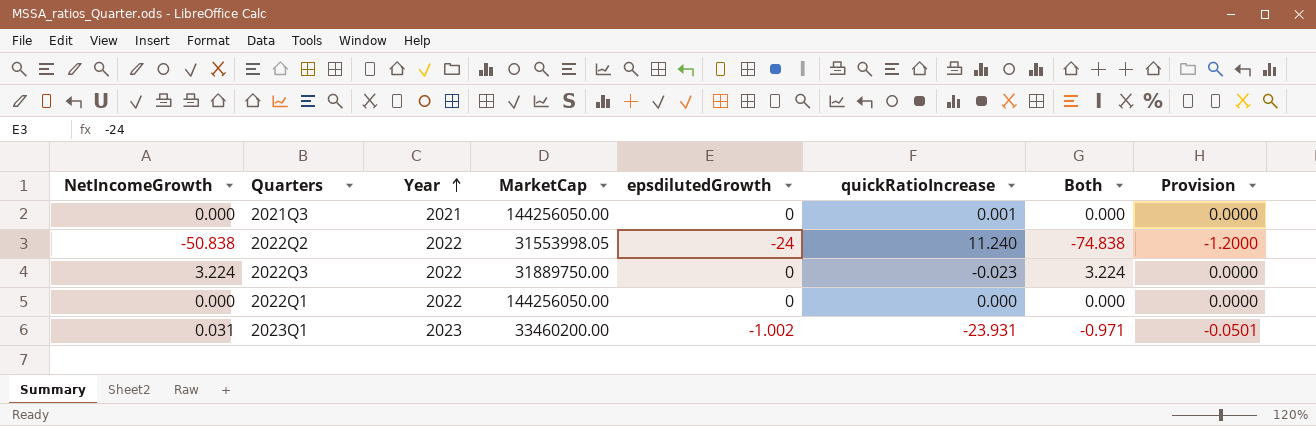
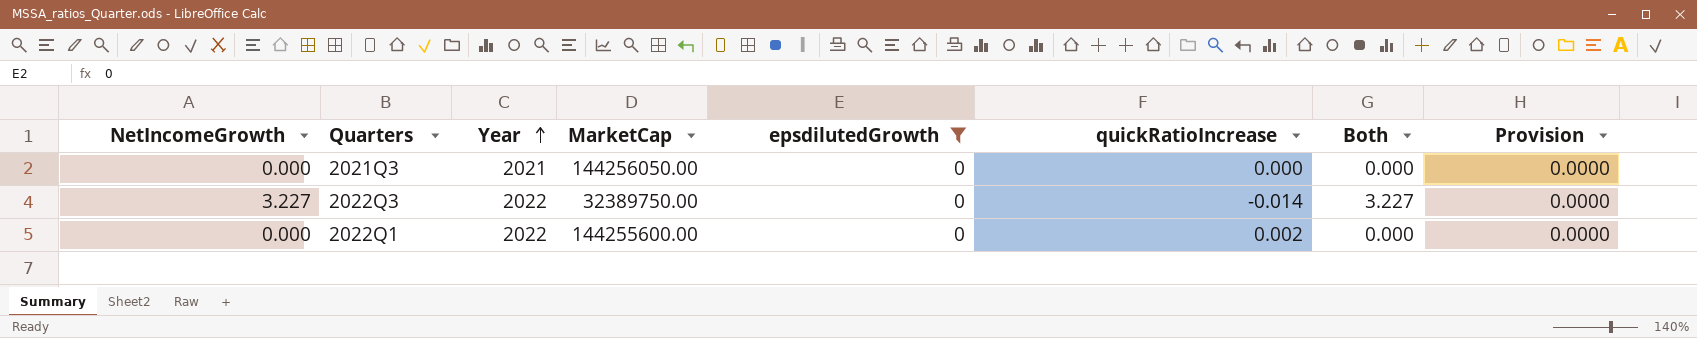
filter: none -> epsdilutedGrowth = 0
2021Q3 | quickRatioIncrease: 0.001 -> 0.000
2022Q3 | NetIncomeGrowth: 3.224 -> 3.227
2022Q3 | MarketCap: 31889750.00 -> 32389750.00
2022Q3 | quickRatioIncrease: -0.023 -> -0.014
2022Q3 | Both: 3.224 -> 3.227
2022Q1 | MarketCap: 144256050.00 -> 144255600.00
2022Q1 | quickRatioIncrease: 0.000 -> 0.002

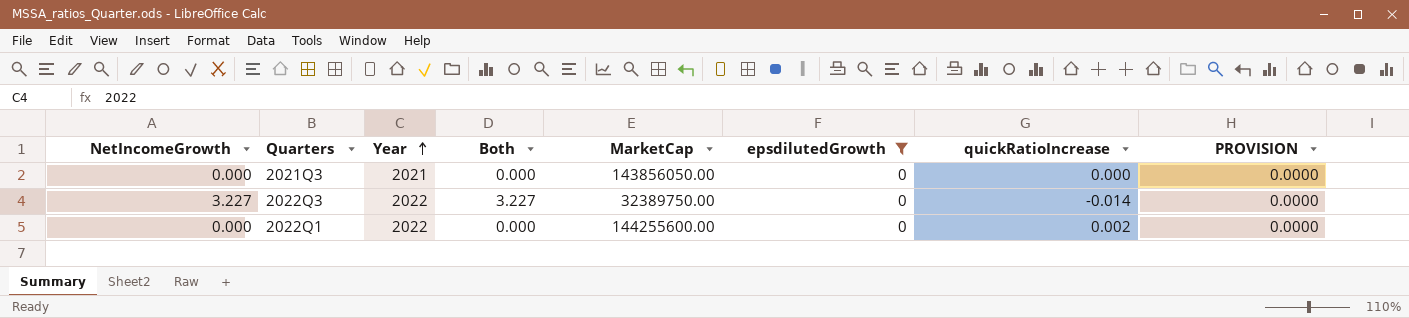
column Both | position: 7 -> 4
column name: Provision -> PROVISION
2021Q3 | MarketCap: 144256050.00 -> 143856050.00

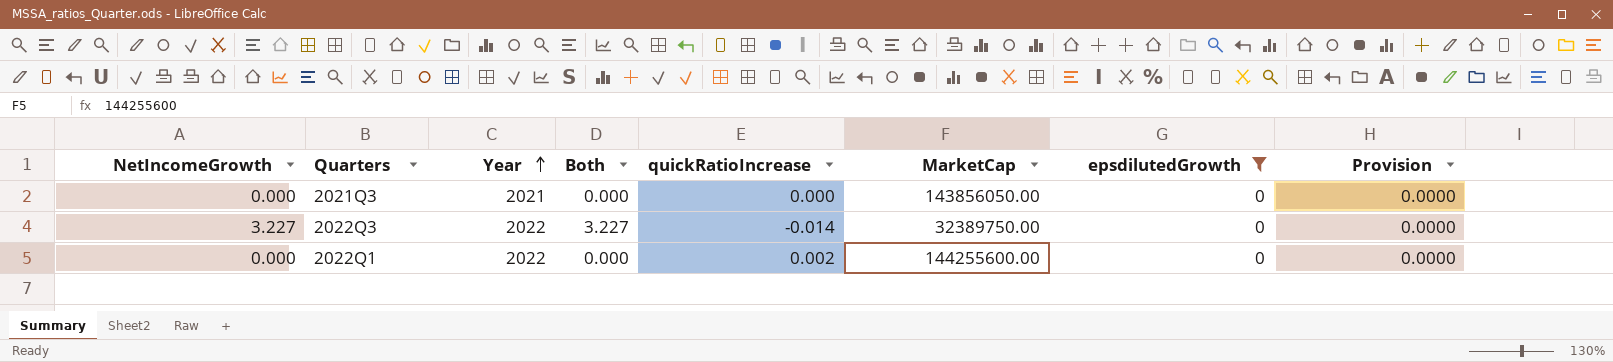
column quickRatioIncrease | position: 7 -> 5
column name: PROVISION -> Provision

